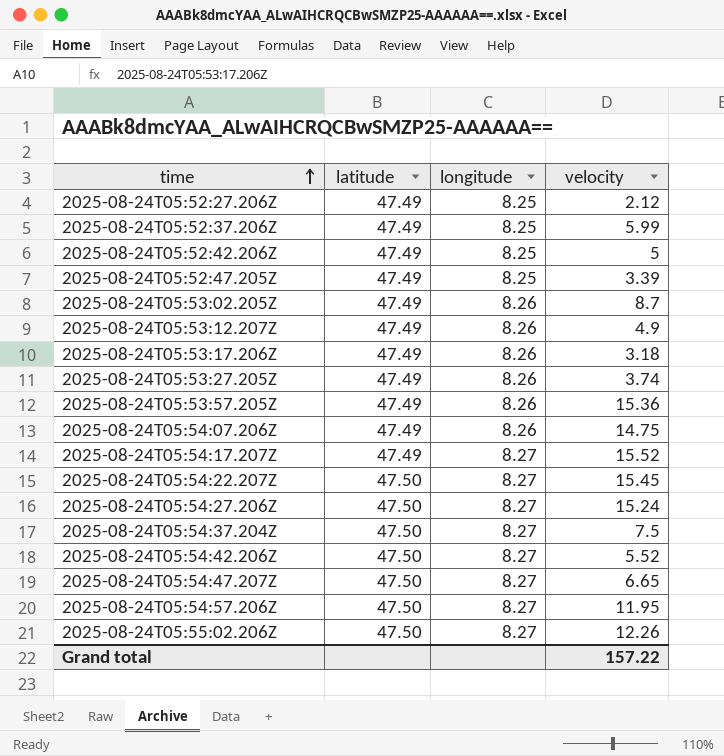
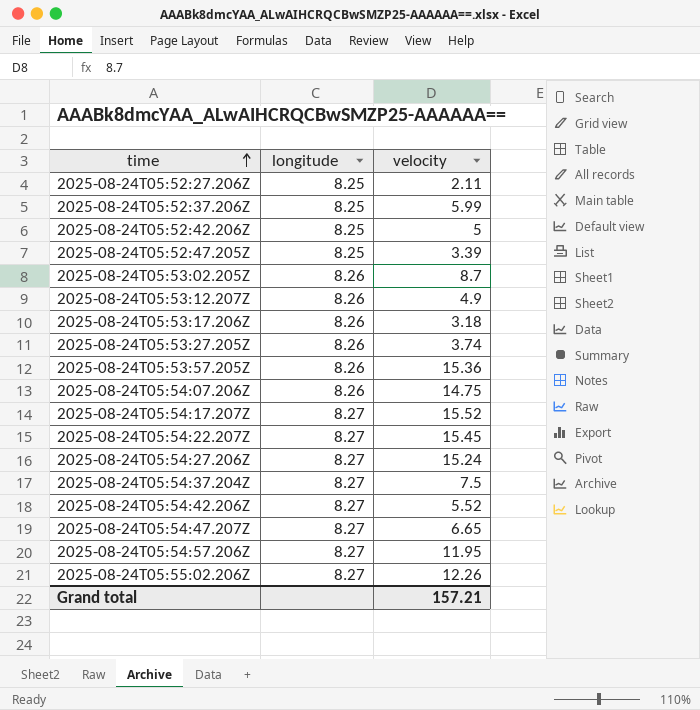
column latitude | position: 2 -> none
2025-08-24T05:52:27.206Z | velocity: 2.12 -> 2.11
Grand total | velocity: 157.22 -> 157.21

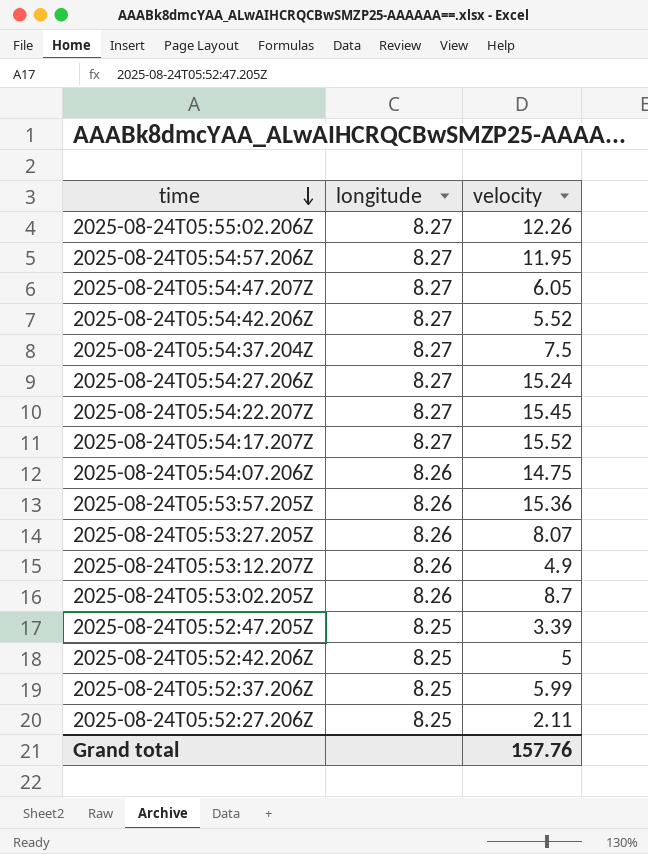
row order: time ascending -> time descending
row 2025-08-24T05:53:17.206Z: 8.26 | 3.18 -> none
2025-08-24T05:54:47.207Z | velocity: 6.65 -> 6.05
2025-08-24T05:53:27.205Z | velocity: 3.74 -> 8.07
Grand total | velocity: 157.21 -> 157.76

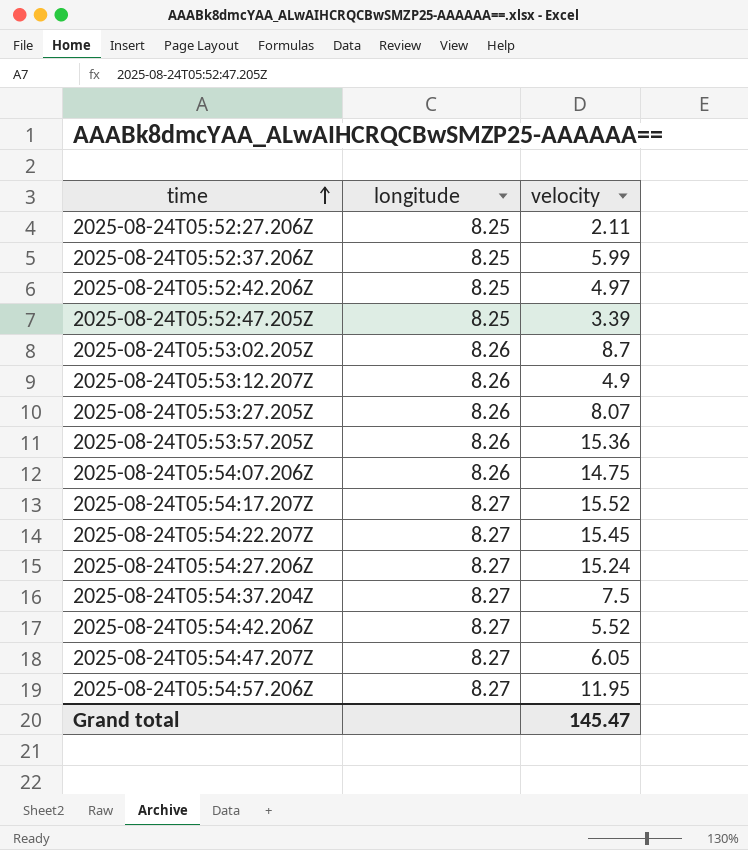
row order: time descending -> time ascending
row 2025-08-24T05:55:02.206Z: 8.27 | 12.26 -> none
2025-08-24T05:52:42.206Z | velocity: 5 -> 4.97
Grand total | velocity: 157.76 -> 145.47

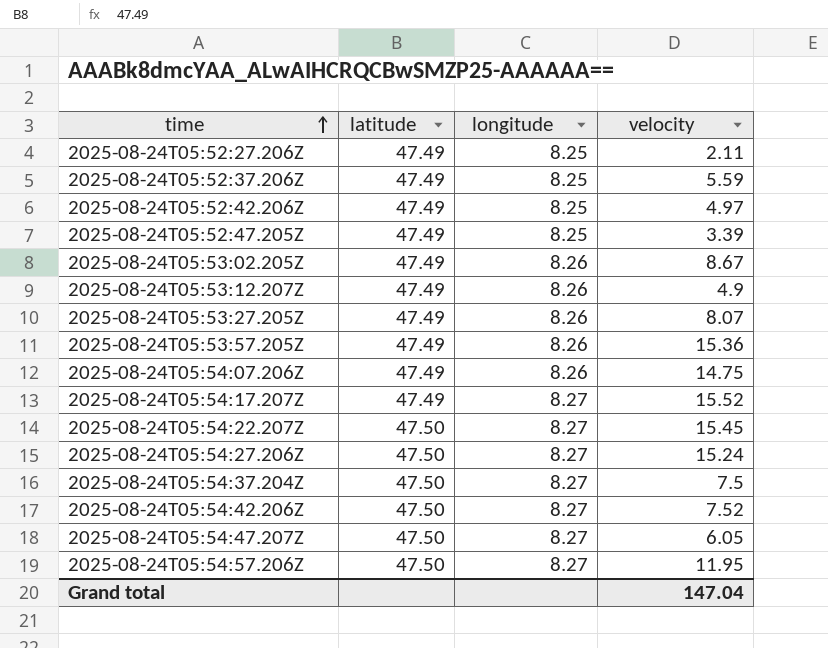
column latitude | position: none -> 2
2025-08-24T05:52:37.206Z | velocity: 5.99 -> 5.59
2025-08-24T05:53:02.205Z | velocity: 8.7 -> 8.67
2025-08-24T05:54:42.206Z | velocity: 5.52 -> 7.52
Grand total | velocity: 145.47 -> 147.04

